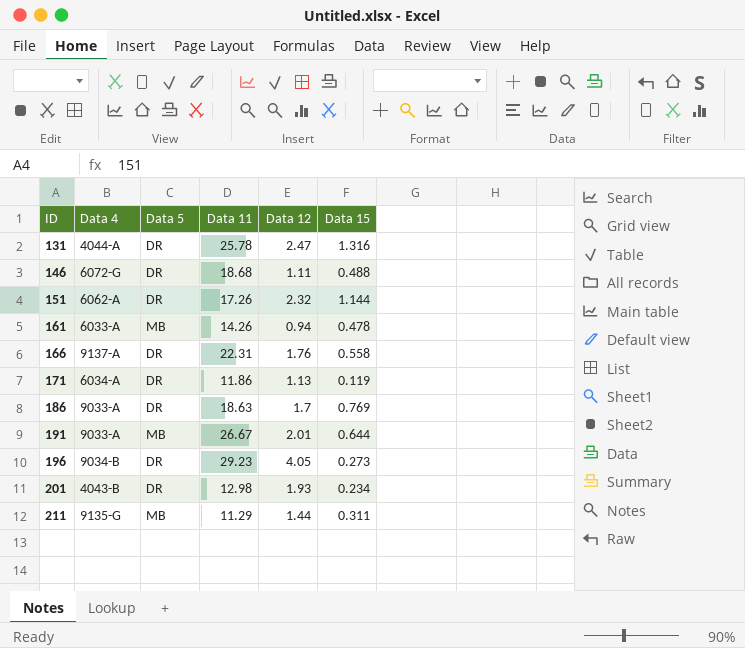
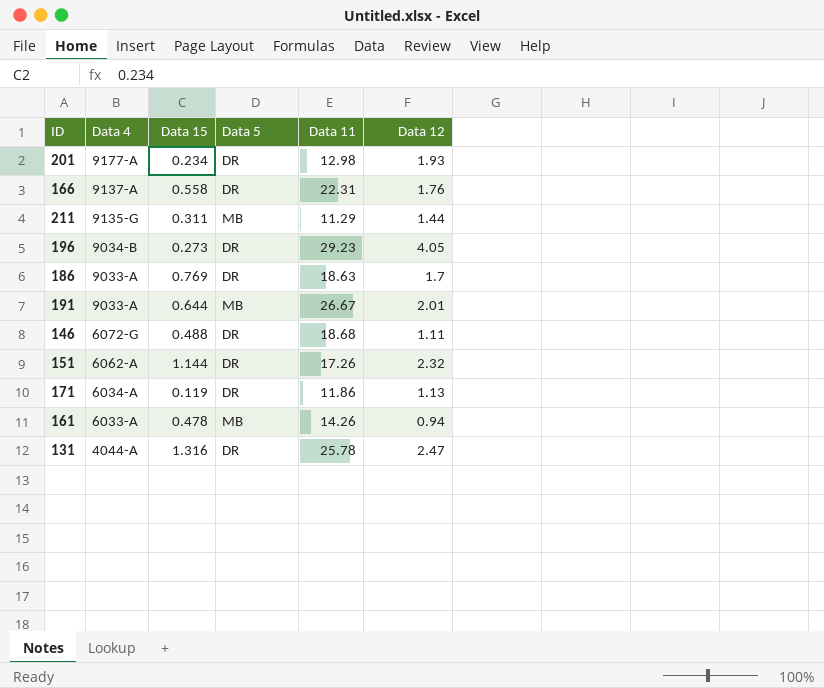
row order: ID ascending -> Data 4 descending
column Data 15 | position: 6 -> 3
201 | Data 4: 4043-B -> 9177-A

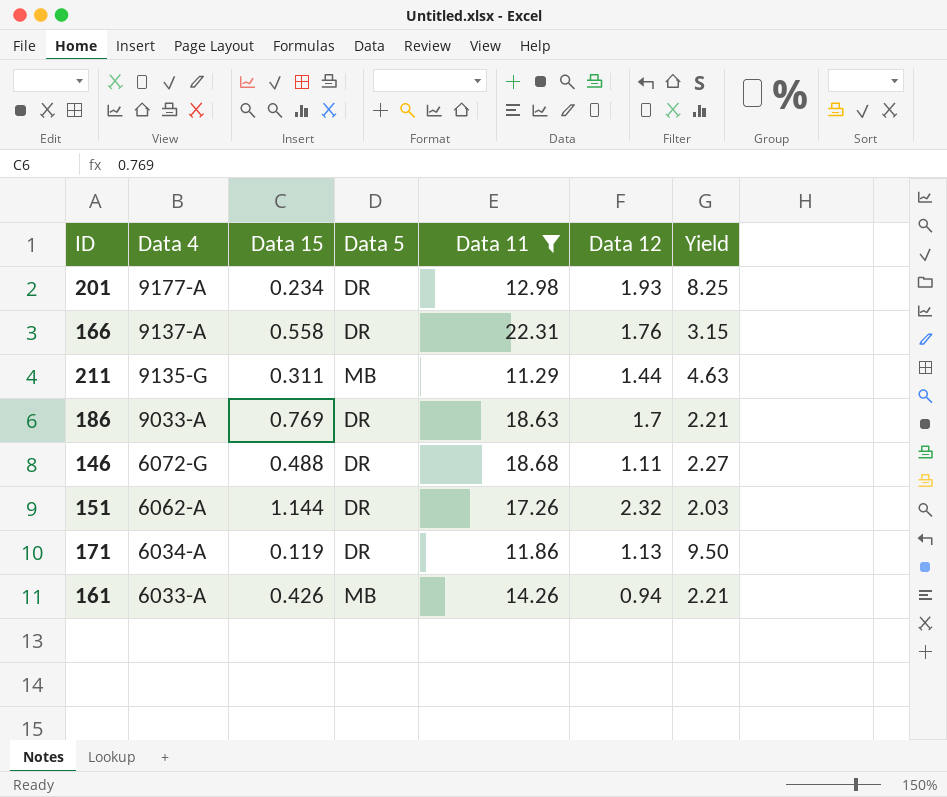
filter: none -> Data 11 <= 22.31
column Yield | formula: none -> [Data 12] / [Data 15]
161 | Data 15: 0.478 -> 0.426

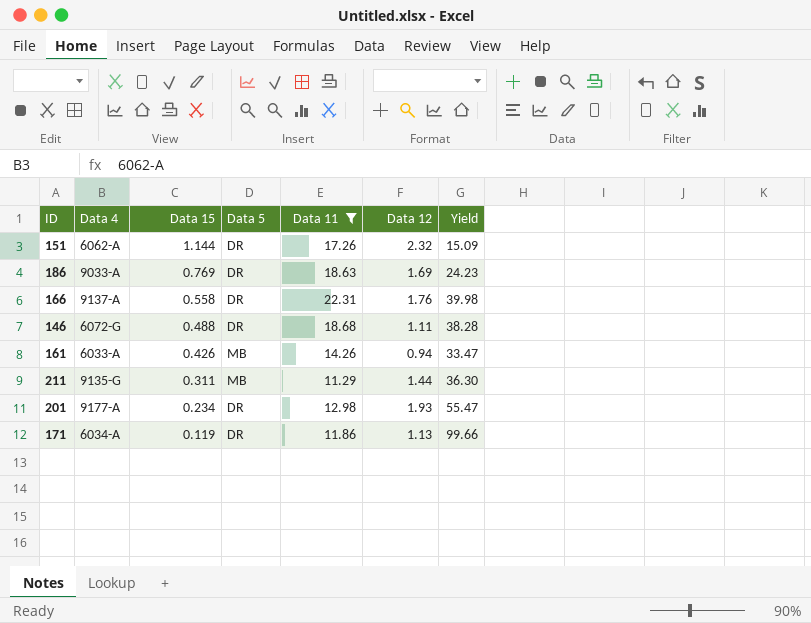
row order: Data 4 descending -> Data 15 descending
column Yield | formula: [Data 12] / [Data 15] -> [Data 11] / [Data 15]
186 | Data 12: 1.7 -> 1.69

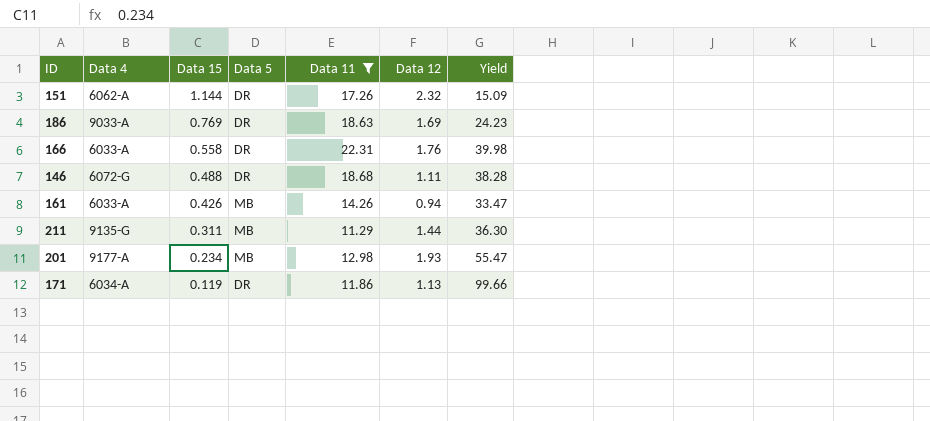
166 | Data 4: 9137-A -> 6033-A
201 | Data 5: DR -> MB

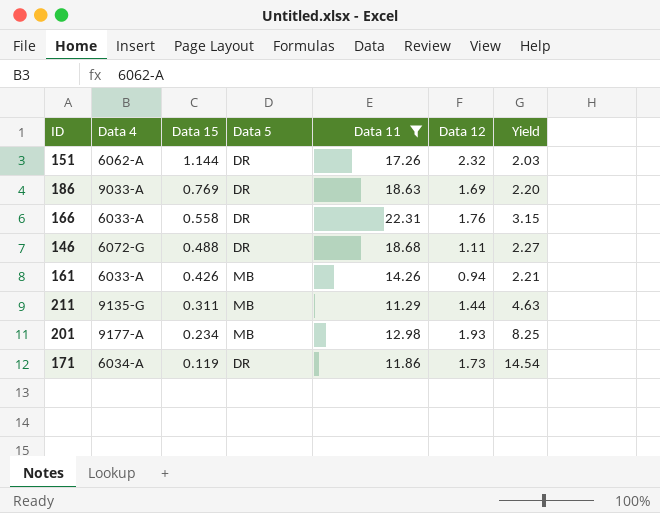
column Yield | formula: [Data 11] / [Data 15] -> [Data 12] / [Data 15]
171 | Data 12: 1.13 -> 1.73

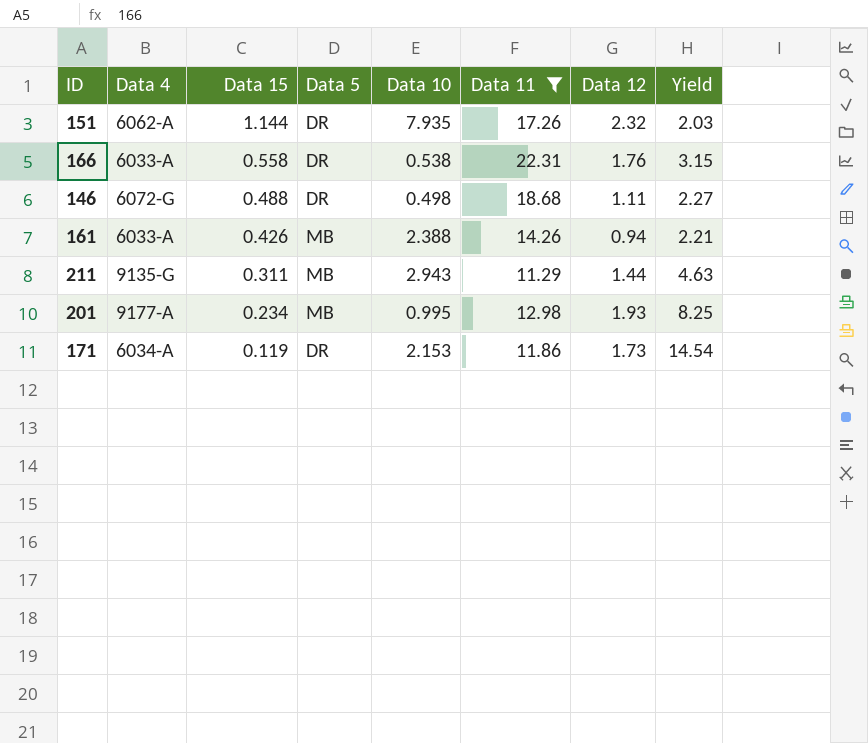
column Data 10 | position: none -> 5
row 186: 9033-A | 0.769 | DR | 18.63 | 1.69 | 2.20 -> none

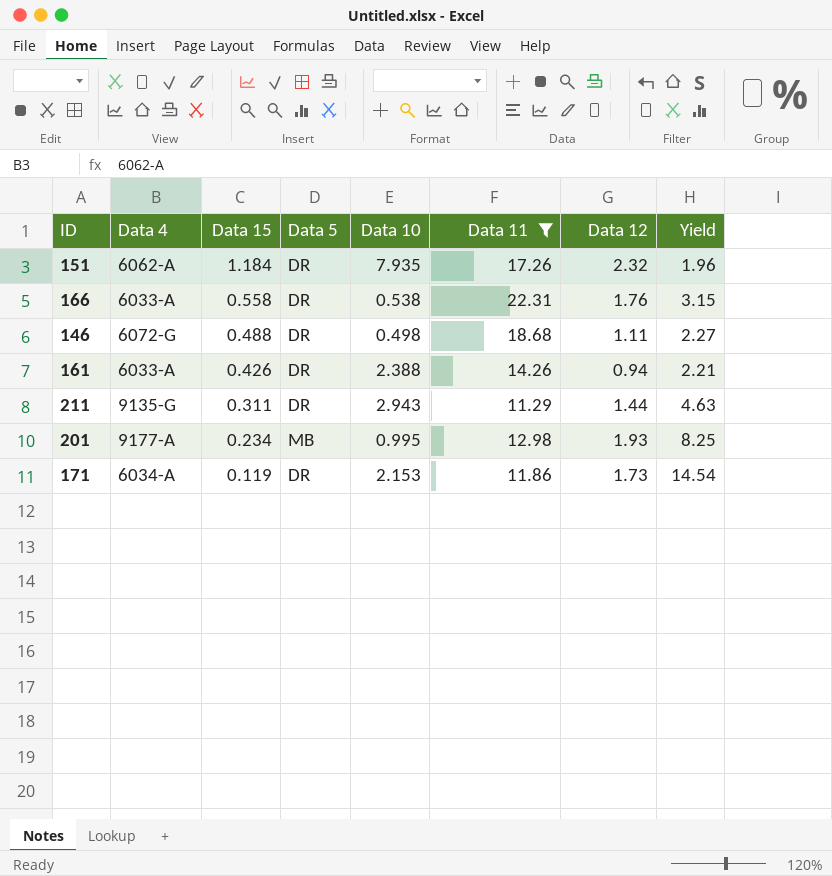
151 | Data 15: 1.144 -> 1.184
151 | Yield: 2.03 -> 1.96
161 | Data 5: MB -> DR
211 | Data 5: MB -> DR

